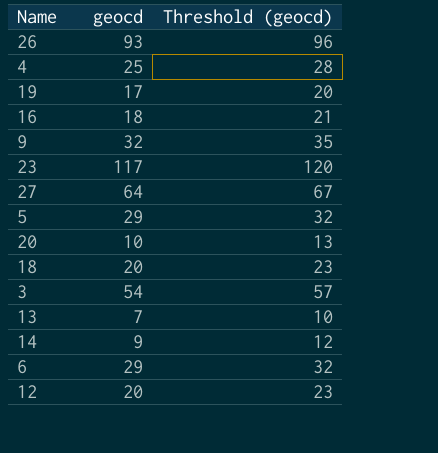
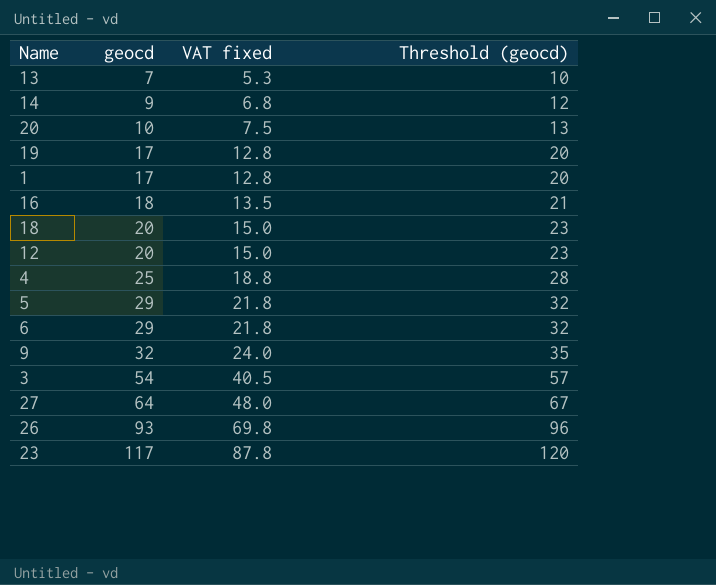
row order: none -> geocd ascending
column VAT fixed | formula: none -> [geocd] * 0.75
row 1: none -> 17 | 12.8 | 20

